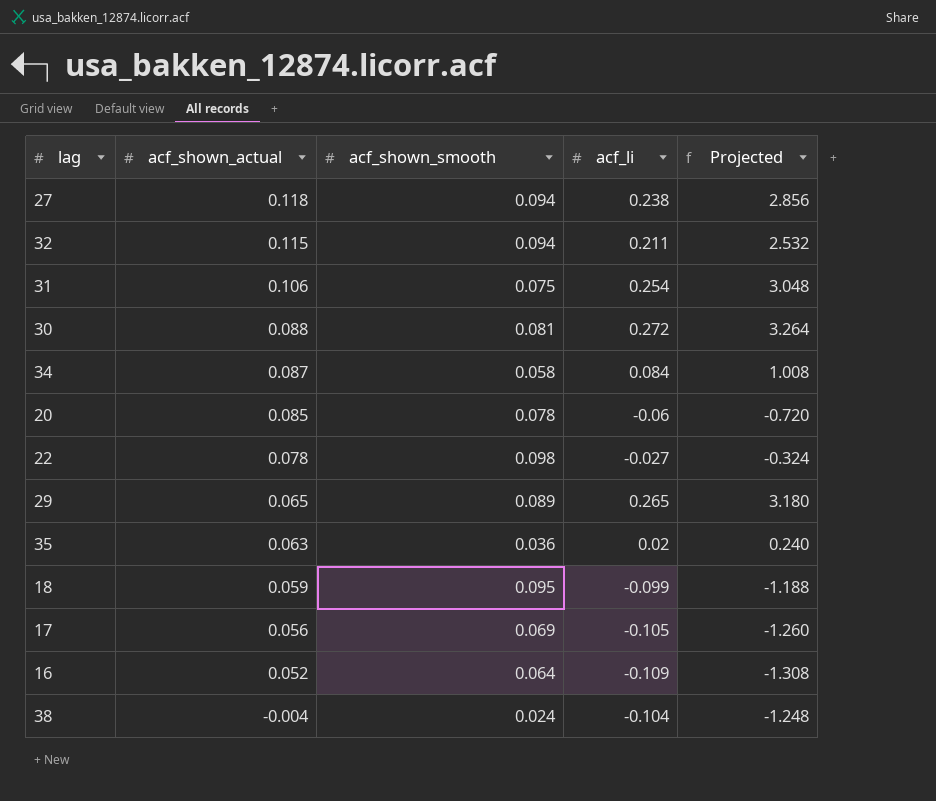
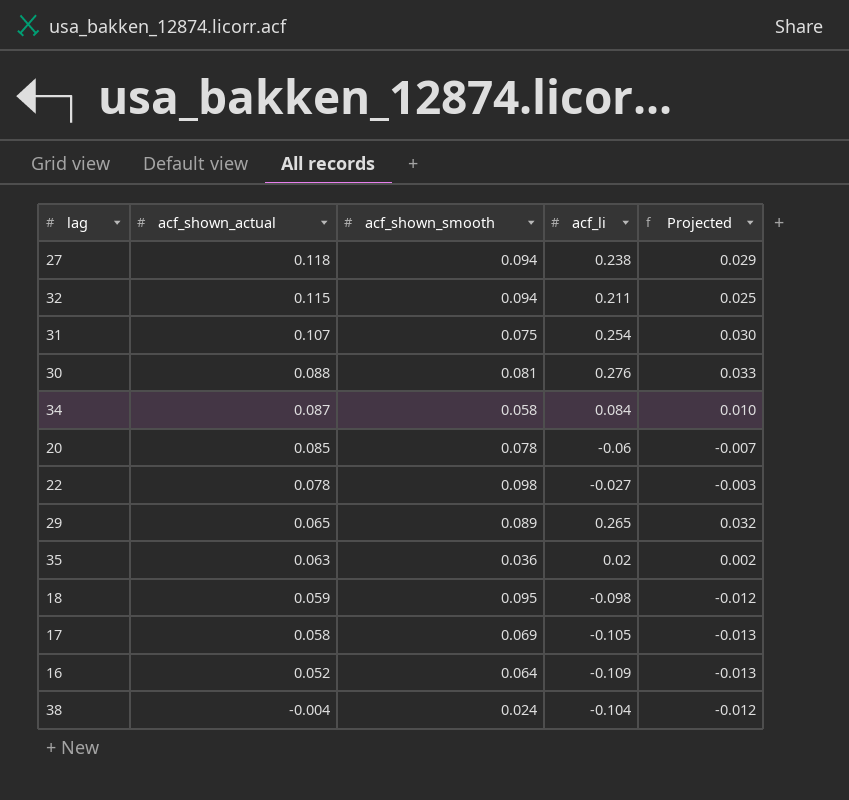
column Projected | formula: [acf_li] * 12 -> [acf_li] * 0.12
31 | acf_shown_actual: 0.106 -> 0.107
30 | acf_li: 0.272 -> 0.276
18 | acf_li: -0.099 -> -0.098
17 | acf_shown_actual: 0.056 -> 0.058

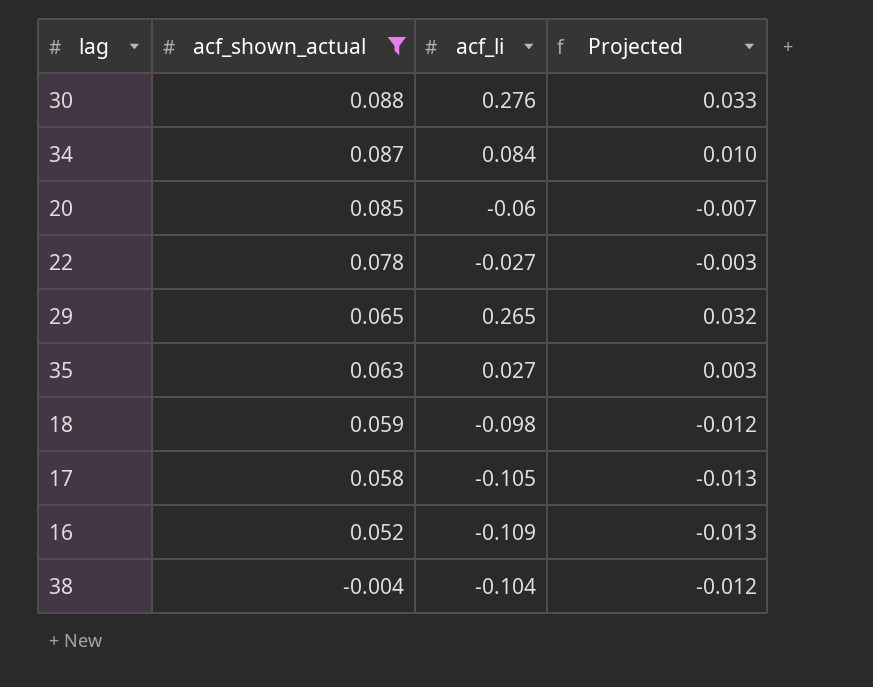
filter: none -> acf_shown_actual <= 0.088
column acf_shown_smooth | position: 3 -> none
35 | acf_li: 0.02 -> 0.027
35 | Projected: 0.002 -> 0.003

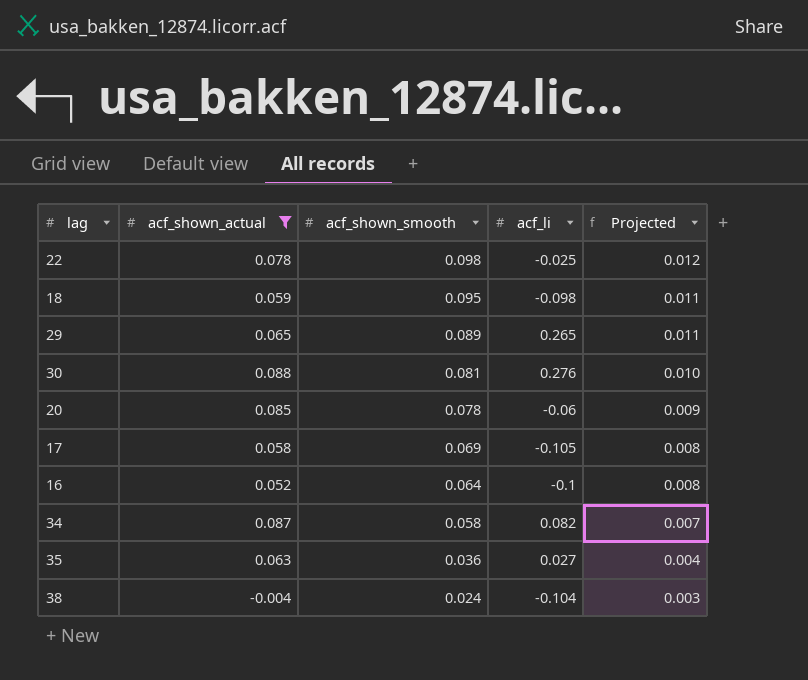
row order: acf_shown_actual descending -> acf_shown_smooth descending
column acf_shown_smooth | position: none -> 3
column Projected | formula: [acf_li] * 0.12 -> [acf_shown_smooth] * 0.12
22 | acf_li: -0.027 -> -0.025
16 | acf_li: -0.109 -> -0.1
34 | acf_li: 0.084 -> 0.082

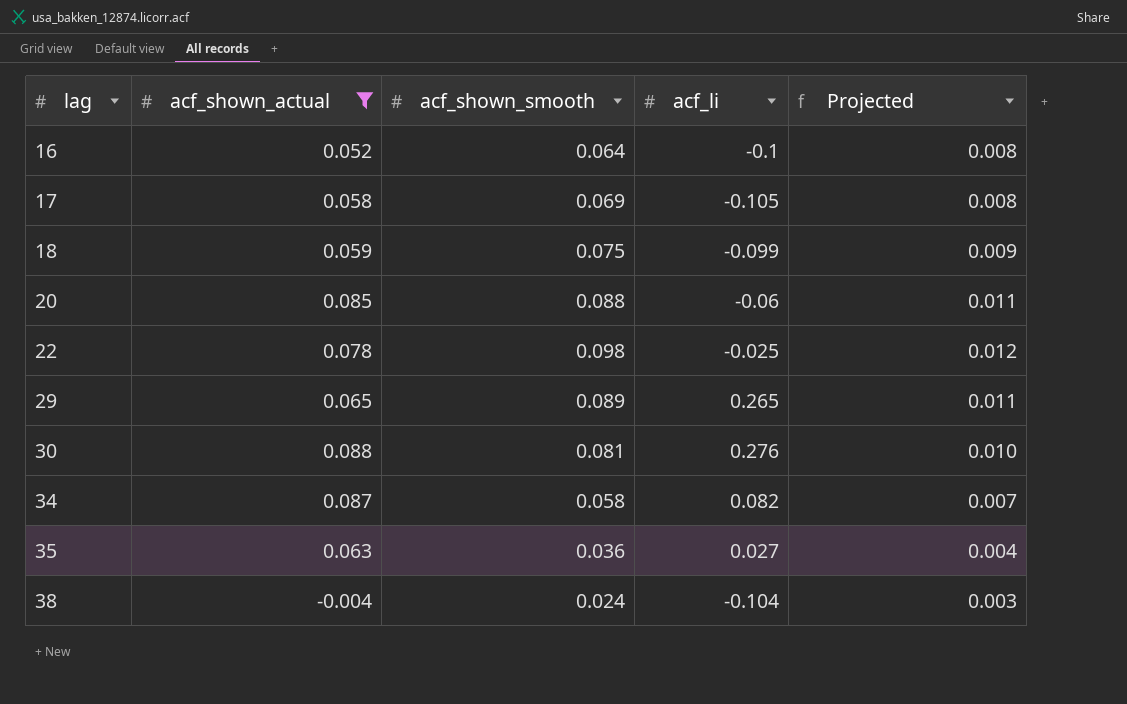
row order: acf_shown_smooth descending -> lag ascending
18 | acf_shown_smooth: 0.095 -> 0.075
18 | acf_li: -0.098 -> -0.099
18 | Projected: 0.011 -> 0.009
20 | acf_shown_smooth: 0.078 -> 0.088
20 | Projected: 0.009 -> 0.011

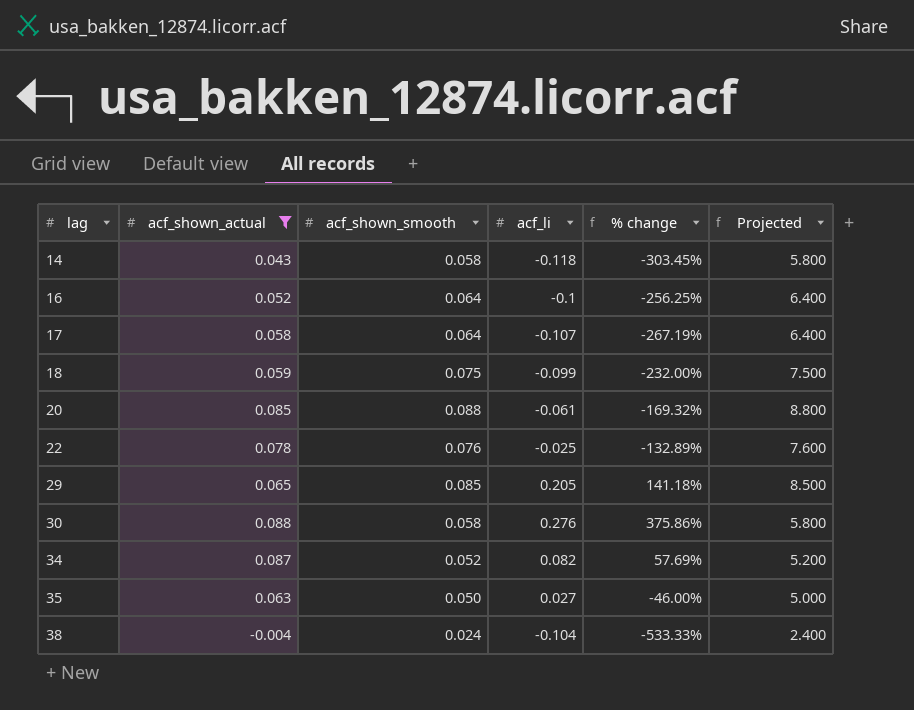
column % change | formula: none -> ([acf_li] - [acf_shown_smooth]) / [acf_shown_smooth]
column Projected | formula: [acf_shown_smooth] * 0.12 -> [acf_shown_smooth] * 100
row 14: none -> 0.043 | 0.058 | -0.118 | -303.45% | 5.800
17 | acf_shown_smooth: 0.069 -> 0.064
17 | acf_li: -0.105 -> -0.107
20 | acf_li: -0.06 -> -0.061
22 | acf_shown_smooth: 0.098 -> 0.076
29 | acf_shown_smooth: 0.089 -> 0.085
29 | acf_li: 0.265 -> 0.205
30 | acf_shown_smooth: 0.081 -> 0.058
34 | acf_shown_smooth: 0.058 -> 0.052
35 | acf_shown_smooth: 0.036 -> 0.050

